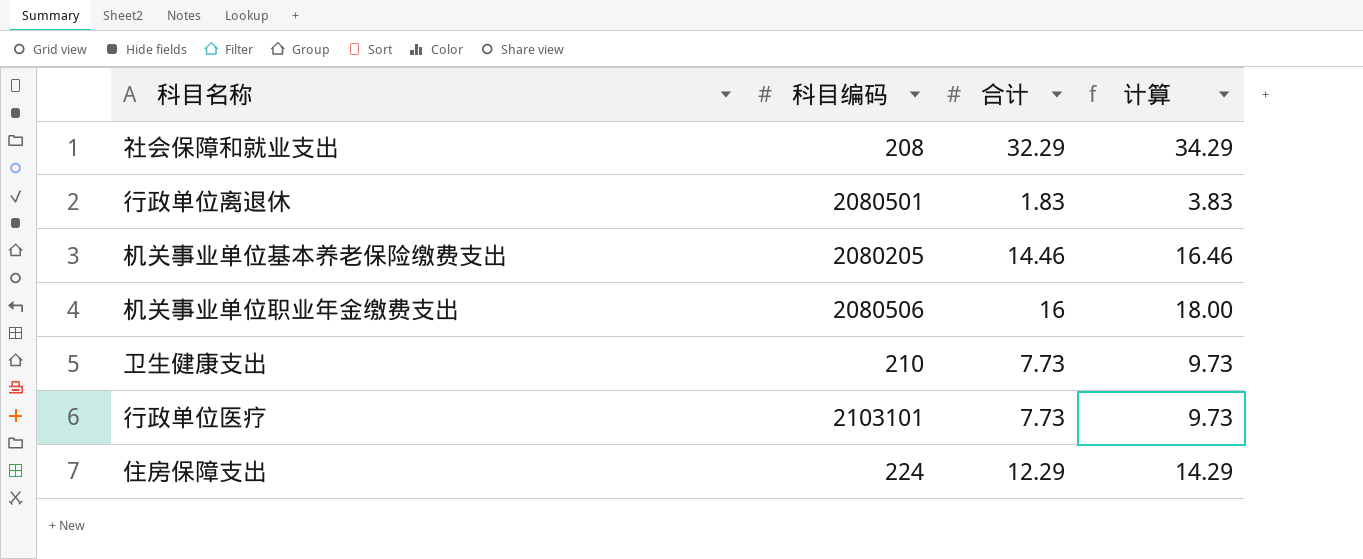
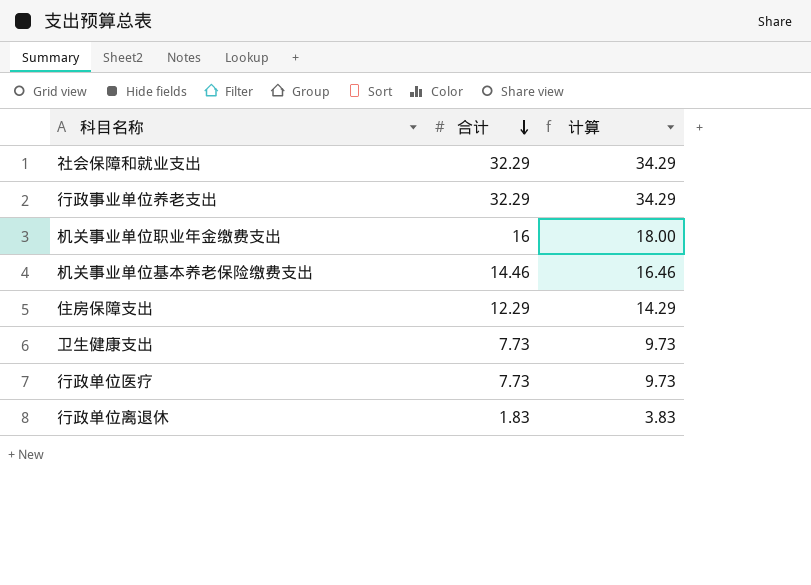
row order: none -> 合计 descending
column 科目编码 | position: 2 -> none
row 行政事业单位养老支出: none -> 32.29 | 34.29

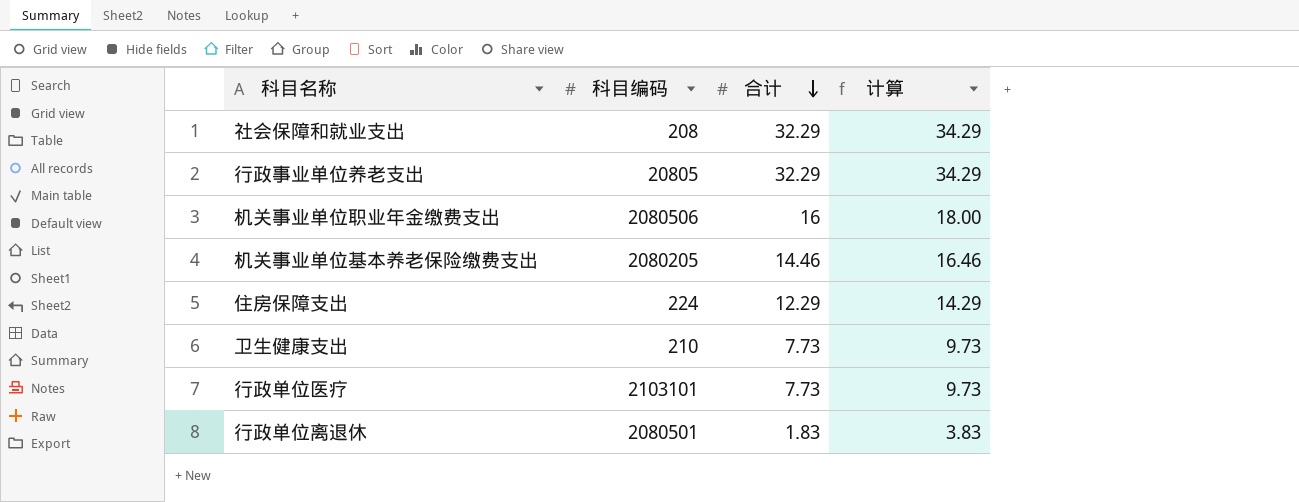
column 科目编码 | position: none -> 2

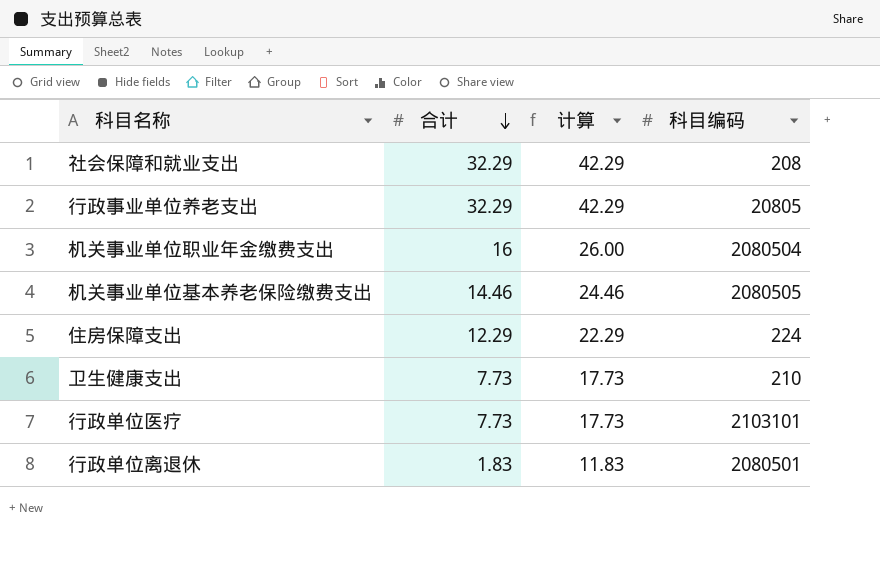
column 计算 | formula: [合计] + 2 -> [合计] + 10
column 科目编码 | position: 2 -> 4
机关事业单位职业年金缴费支出 | 科目编码: 2080506 -> 2080504
机关事业单位基本养老保险缴费支出 | 科目编码: 2080205 -> 2080505

